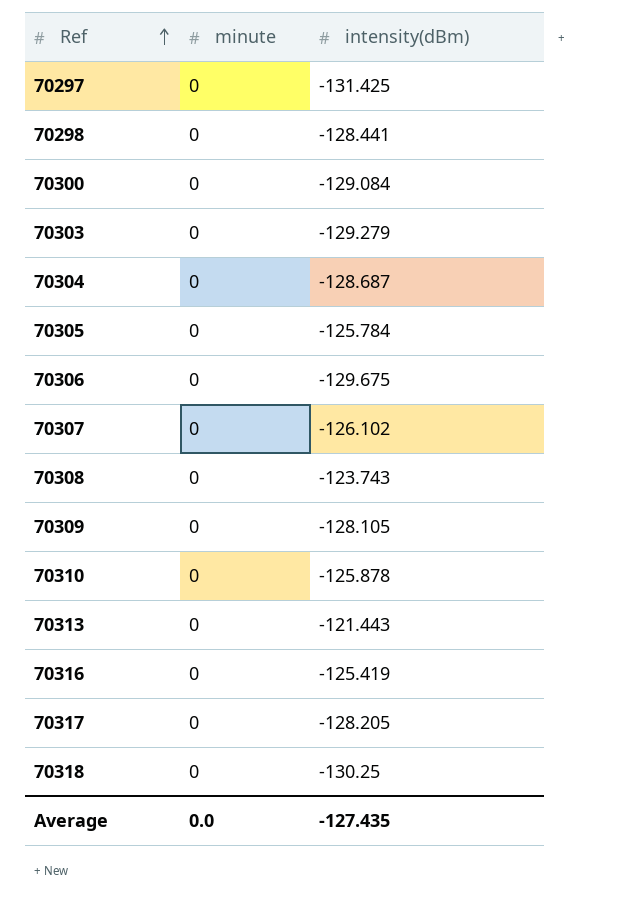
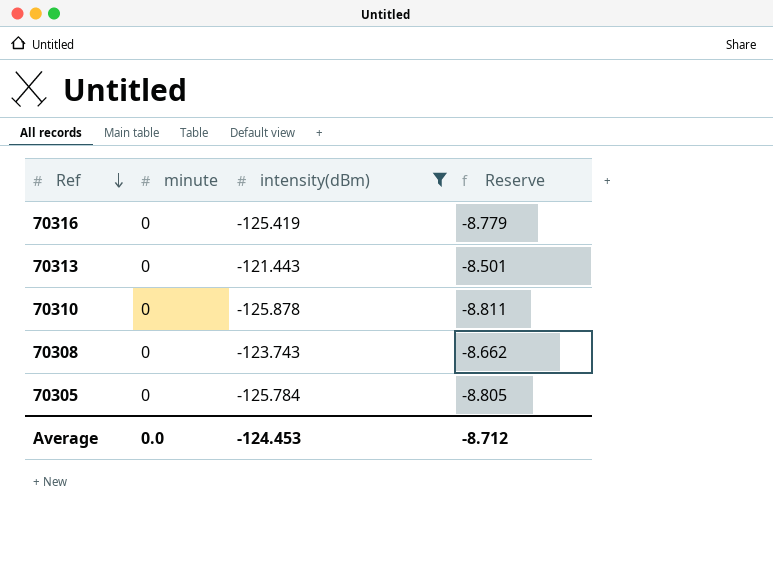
filter: none -> intensity(dBm) >= -125.878
row order: Ref ascending -> Ref descending
column Reserve | formula: none -> [intensity(dBm)] * 0.07
Average | intensity(dBm): -127.435 -> -124.453

